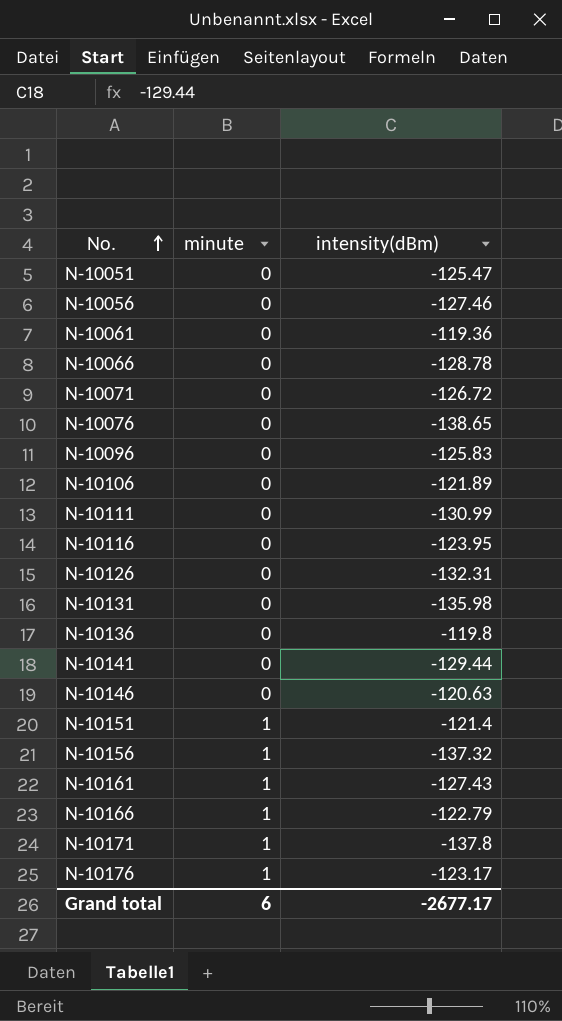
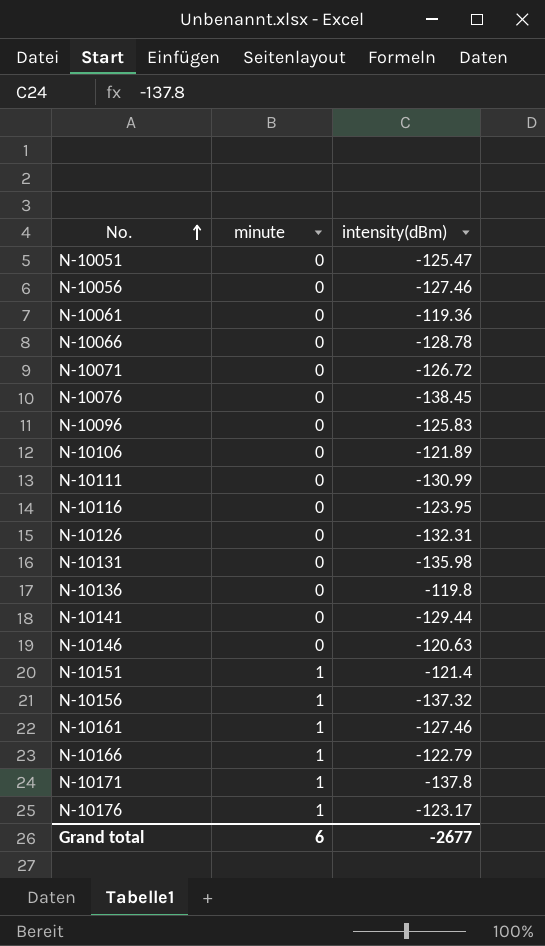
N-10076 | intensity(dBm): -138.65 -> -138.45
N-10161 | intensity(dBm): -127.43 -> -127.46
Grand total | intensity(dBm): -2677.17 -> -2677

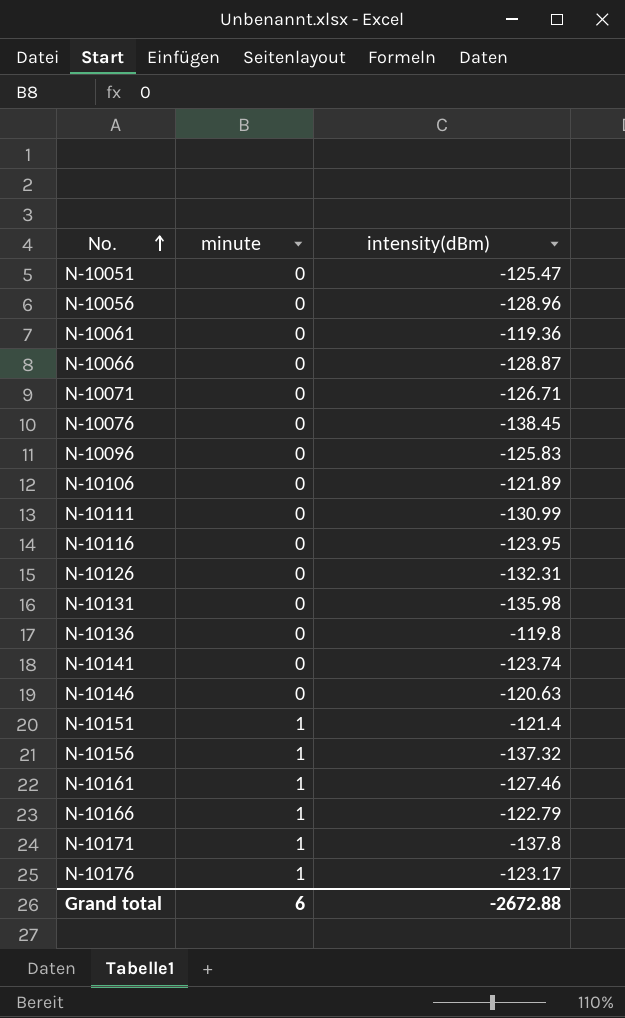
N-10056 | intensity(dBm): -127.46 -> -128.96
N-10066 | intensity(dBm): -128.78 -> -128.87
N-10071 | intensity(dBm): -126.72 -> -126.71
N-10141 | intensity(dBm): -129.44 -> -123.74
Grand total | intensity(dBm): -2677 -> -2672.88

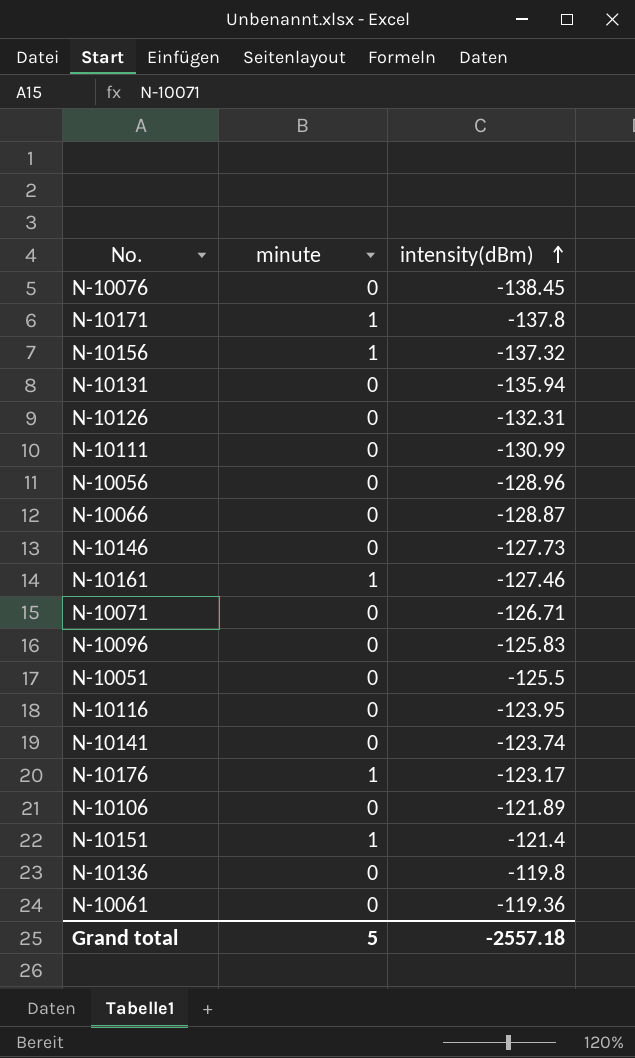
row order: No. ascending -> intensity(dBm) ascending
row N-10166: 1 | -122.79 -> none
N-10131 | intensity(dBm): -135.98 -> -135.94
N-10146 | intensity(dBm): -120.63 -> -127.73
N-10051 | intensity(dBm): -125.47 -> -125.5
Grand total | minute: 6 -> 5
Grand total | intensity(dBm): -2672.88 -> -2557.18

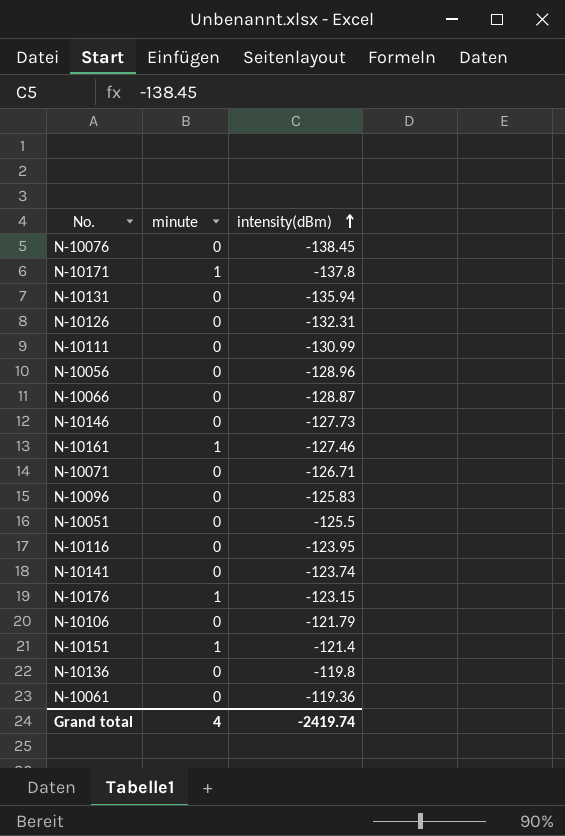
row N-10156: 1 | -137.32 -> none
N-10176 | intensity(dBm): -123.17 -> -123.15
N-10106 | intensity(dBm): -121.89 -> -121.79
Grand total | minute: 5 -> 4
Grand total | intensity(dBm): -2557.18 -> -2419.74

